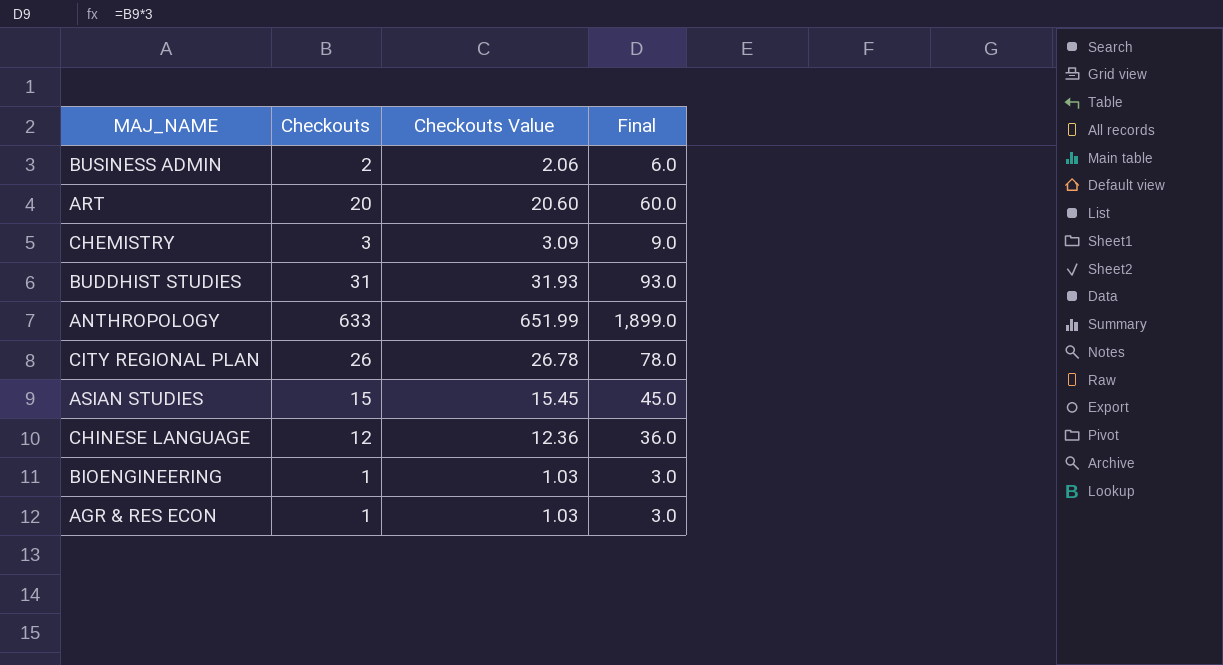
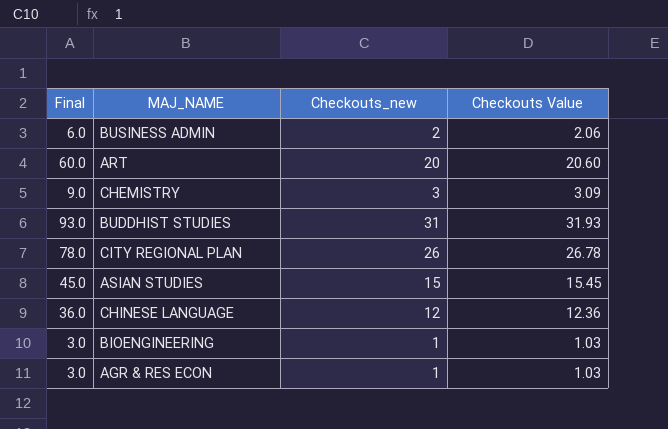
column Final | position: 4 -> 1
column name: Checkouts -> Checkouts_new
row ANTHROPOLOGY: 633 | 651.99 | 1,899.0 -> none

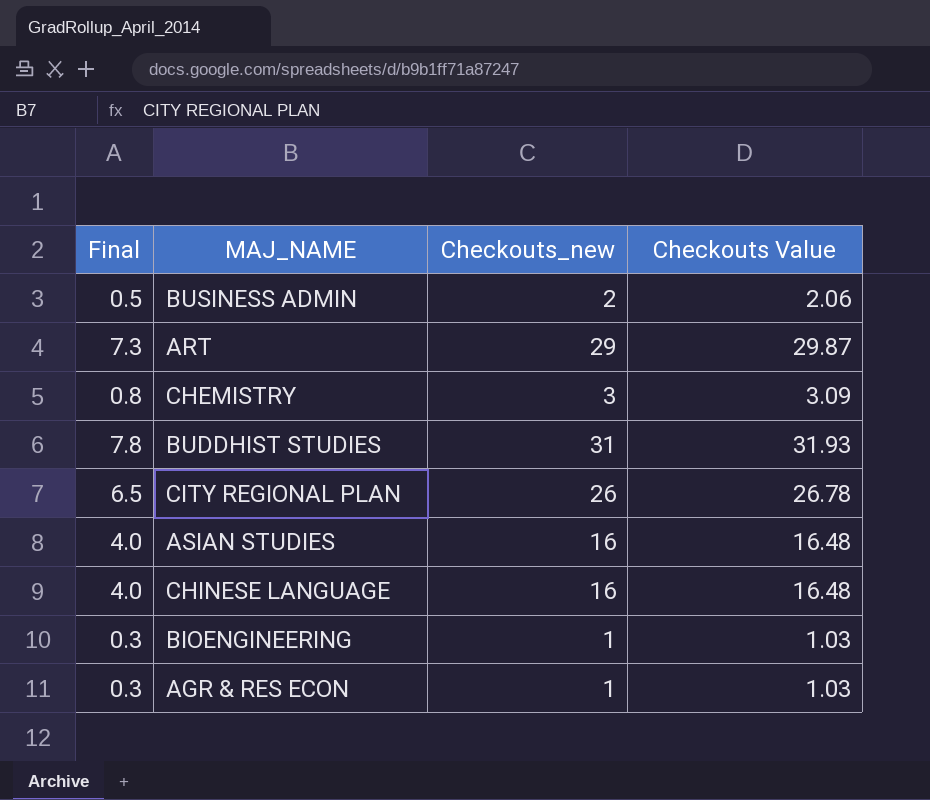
column Final | formula: [Checkouts_new] * 3 -> [Checkouts_new] * 0.25
ART | Checkouts_new: 20 -> 29
ART | Checkouts Value: 20.60 -> 29.87
ASIAN STUDIES | Checkouts_new: 15 -> 16
ASIAN STUDIES | Checkouts Value: 15.45 -> 16.48
CHINESE LANGUAGE | Checkouts_new: 12 -> 16
CHINESE LANGUAGE | Checkouts Value: 12.36 -> 16.48

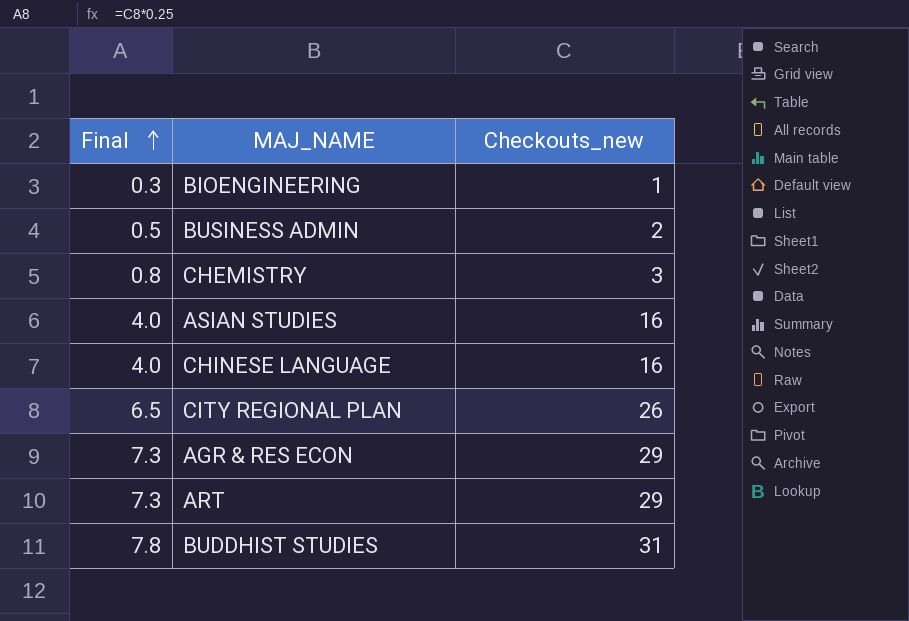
row order: none -> Final ascending
column Checkouts Value | formula: [Checkouts_new] * 1.03 -> none
AGR & RES ECON | Final: 0.3 -> 7.3
AGR & RES ECON | Checkouts_new: 1 -> 29

